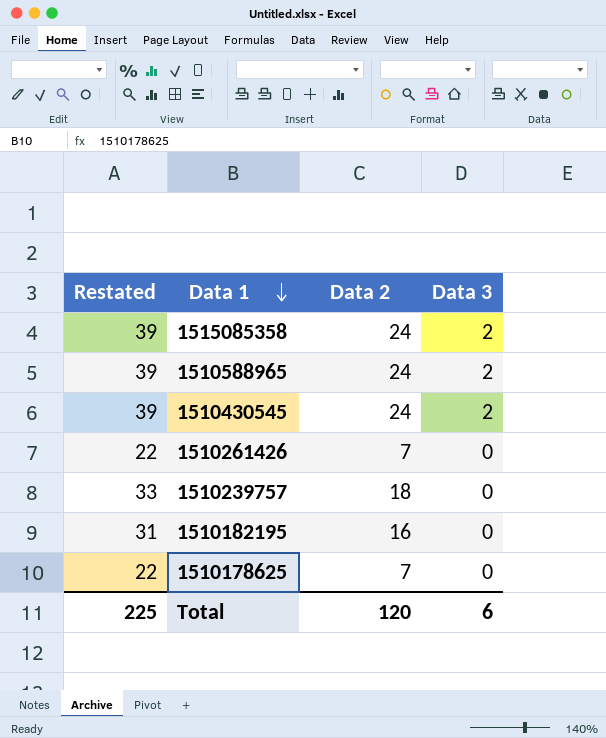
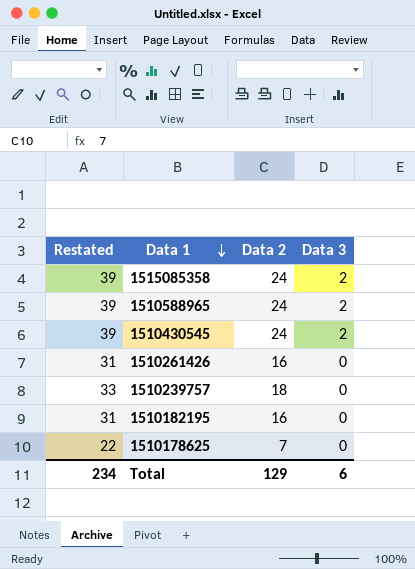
1510261426 | Restated: 22 -> 31
1510261426 | Data 2: 7 -> 16
Total | Restated: 225 -> 234
Total | Data 2: 120 -> 129

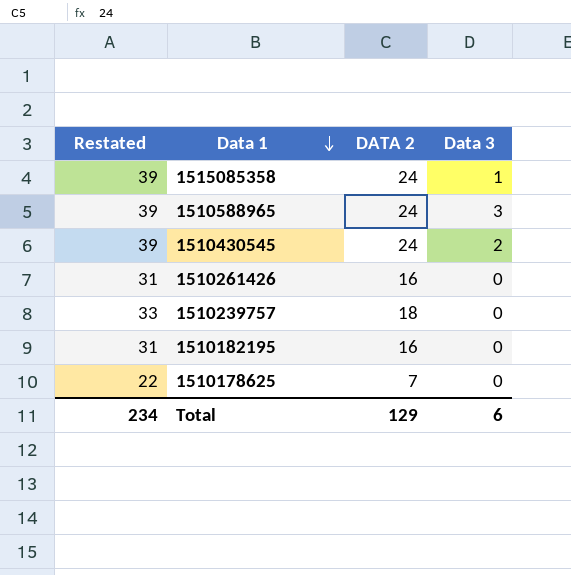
column name: Data 2 -> DATA 2
1515085358 | Data 3: 2 -> 1
1510588965 | Data 3: 2 -> 3

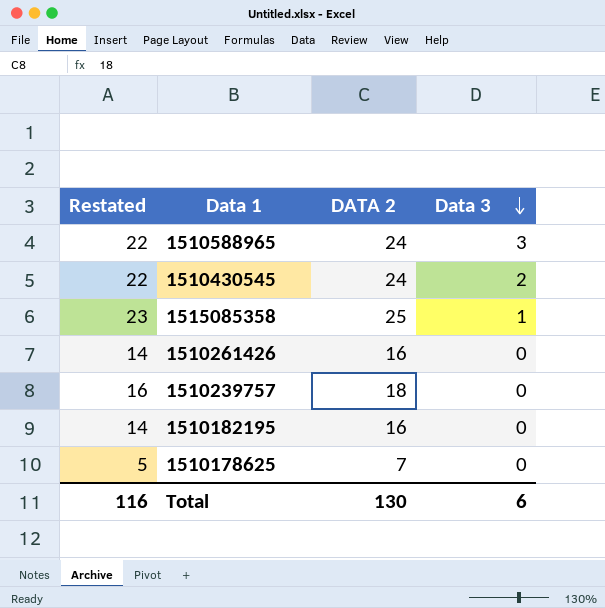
row order: Data 1 descending -> Data 3 descending
column Restated | formula: [DATA 2] + 15 -> [DATA 2] - 2
1515085358 | DATA 2: 24 -> 25
Total | Restated: 234 -> 116
Total | DATA 2: 129 -> 130

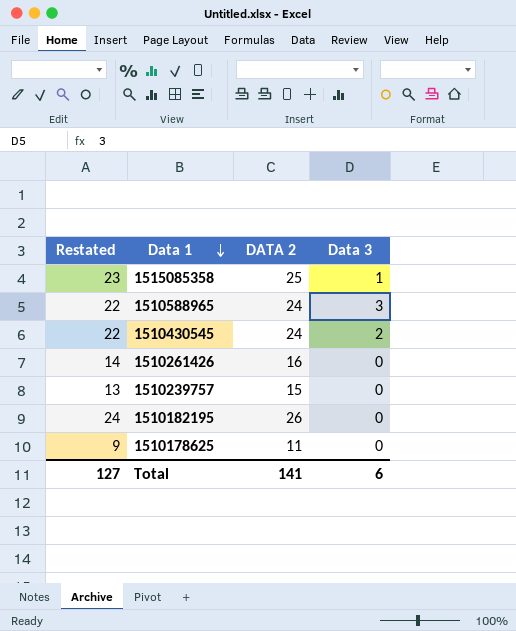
row order: Data 3 descending -> Data 1 descending
1510239757 | Restated: 16 -> 13
1510239757 | DATA 2: 18 -> 15
1510182195 | Restated: 14 -> 24
1510182195 | DATA 2: 16 -> 26
1510178625 | Restated: 5 -> 9
1510178625 | DATA 2: 7 -> 11
Total | Restated: 116 -> 127
Total | DATA 2: 130 -> 141

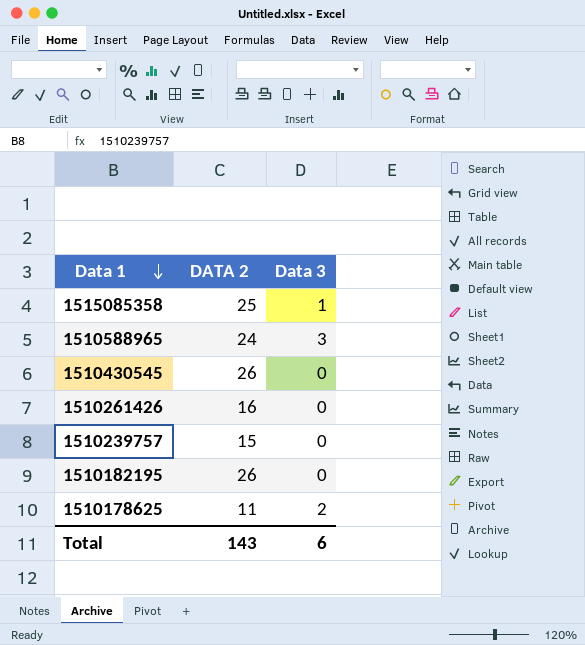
column Restated | formula: [DATA 2] - 2 -> none
1510430545 | DATA 2: 24 -> 26
1510430545 | Data 3: 2 -> 0
1510178625 | Data 3: 0 -> 2
Total | DATA 2: 141 -> 143

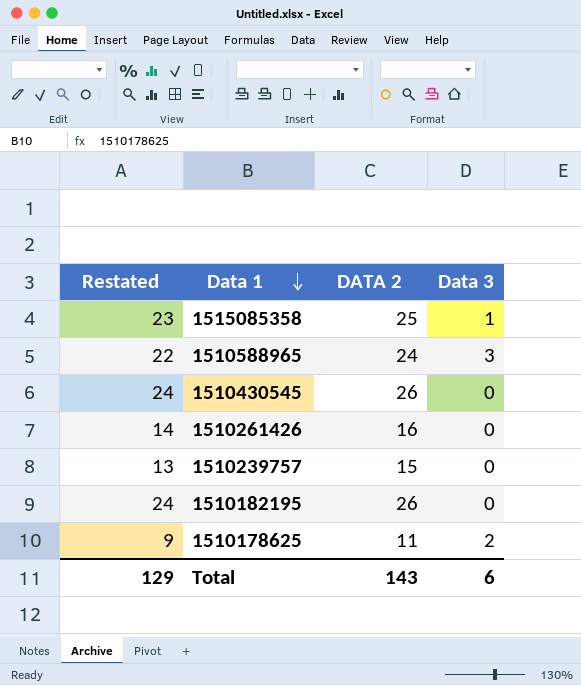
column Restated | formula: none -> [DATA 2] - 2

